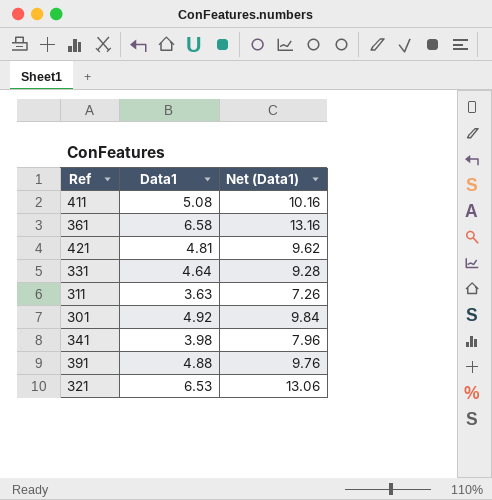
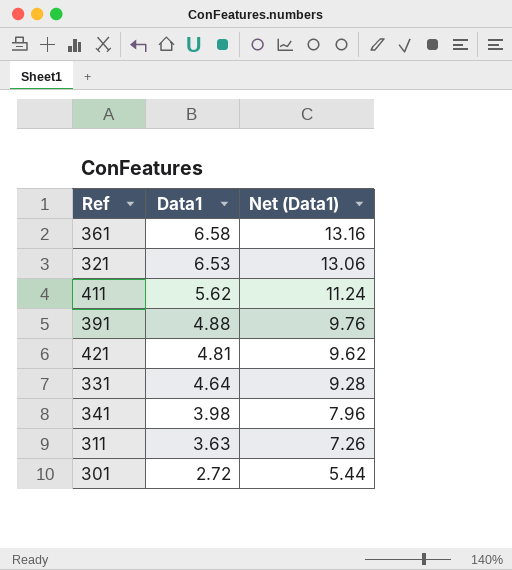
row order: none -> Data1 descending
411 | Data1: 5.08 -> 5.62
411 | Net (Data1): 10.16 -> 11.24
301 | Data1: 4.92 -> 2.72
301 | Net (Data1): 9.84 -> 5.44

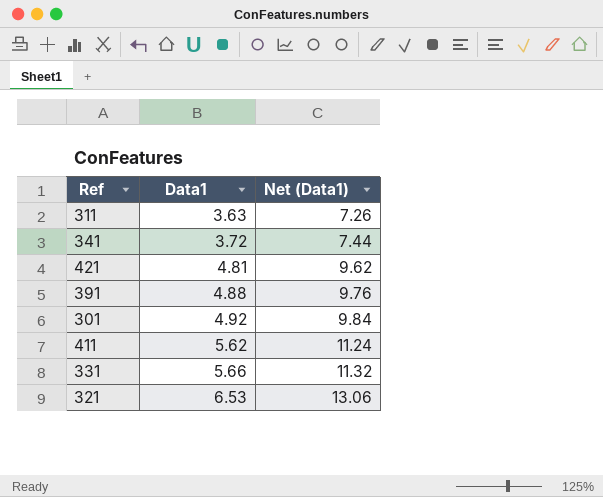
row order: Data1 descending -> Data1 ascending
row 361: 6.58 | 13.16 -> none
341 | Data1: 3.98 -> 3.72
341 | Net (Data1): 7.96 -> 7.44
301 | Data1: 2.72 -> 4.92
301 | Net (Data1): 5.44 -> 9.84
331 | Data1: 4.64 -> 5.66
331 | Net (Data1): 9.28 -> 11.32

